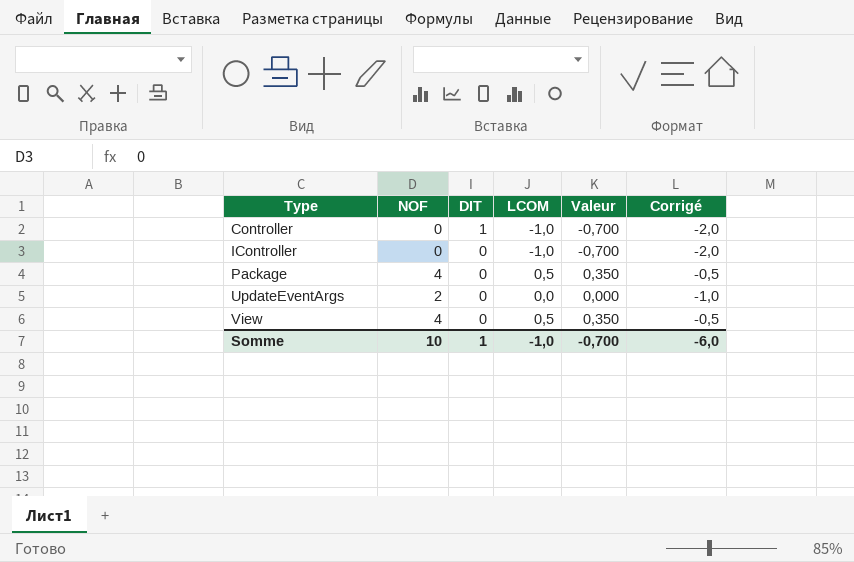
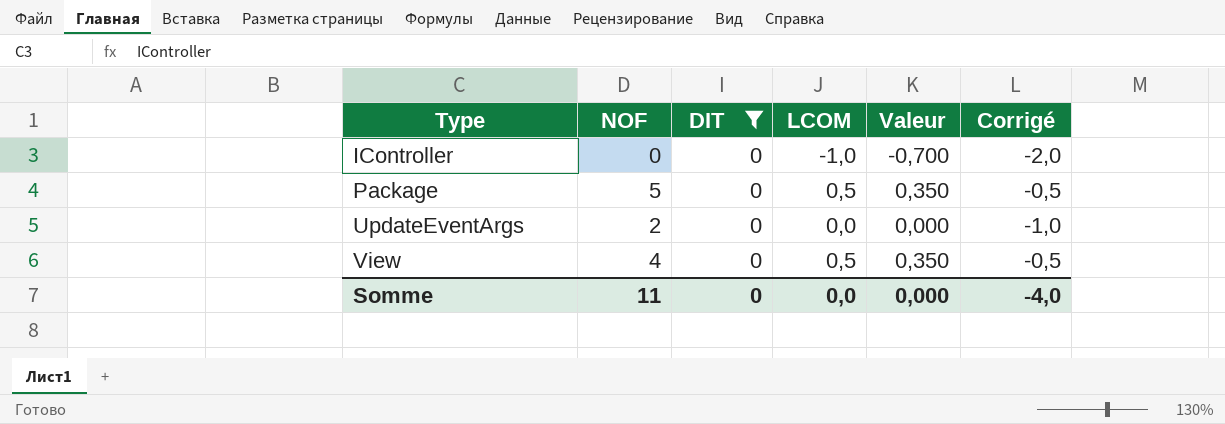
filter: none -> DIT = 0
Package | NOF: 4 -> 5
Somme | NOF: 10 -> 11
Somme | DIT: 1 -> 0
Somme | LCOM: -1,0 -> 0,0
Somme | Valeur: -0,700 -> 0,000
Somme | Corrigé: -6,0 -> -4,0

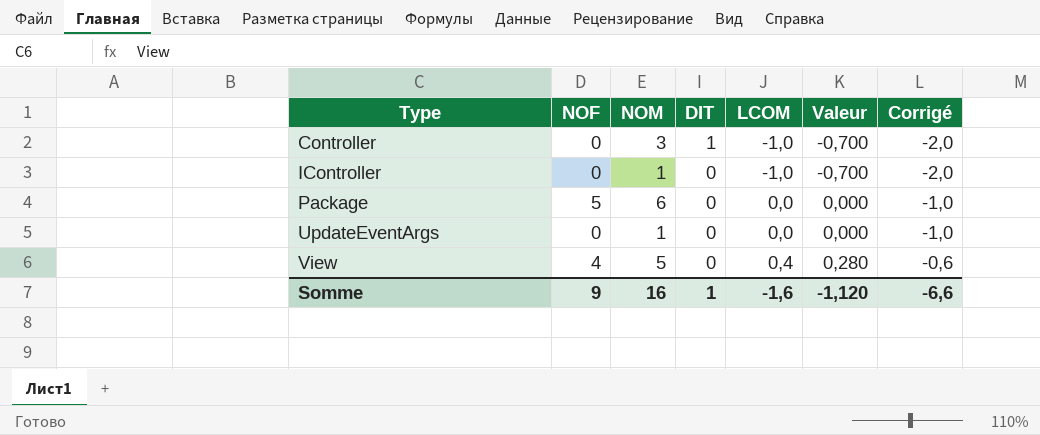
filter: DIT = 0 -> none
column NOM | position: none -> 3
Package | LCOM: 0,5 -> 0,0
Package | Valeur: 0,350 -> 0,000
Package | Corrigé: -0,5 -> -1,0
UpdateEventArgs | NOF: 2 -> 0
View | LCOM: 0,5 -> 0,4
View | Valeur: 0,350 -> 0,280
View | Corrigé: -0,5 -> -0,6
Somme | NOF: 11 -> 9
Somme | DIT: 0 -> 1
Somme | LCOM: 0,0 -> -1,6
Somme | Valeur: 0,000 -> -1,120
Somme | Corrigé: -4,0 -> -6,6

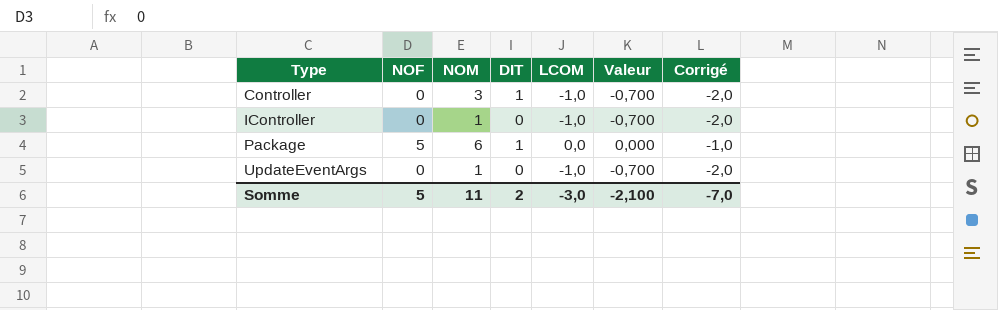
row View: 4 | 5 | 0 | 0,4 | 0,280 | -0,6 -> none
Package | DIT: 0 -> 1
UpdateEventArgs | LCOM: 0,0 -> -1,0
UpdateEventArgs | Valeur: 0,000 -> -0,700
UpdateEventArgs | Corrigé: -1,0 -> -2,0
Somme | NOF: 9 -> 5
Somme | NOM: 16 -> 11
Somme | DIT: 1 -> 2
Somme | LCOM: -1,6 -> -3,0
Somme | Valeur: -1,120 -> -2,100
Somme | Corrigé: -6,6 -> -7,0

